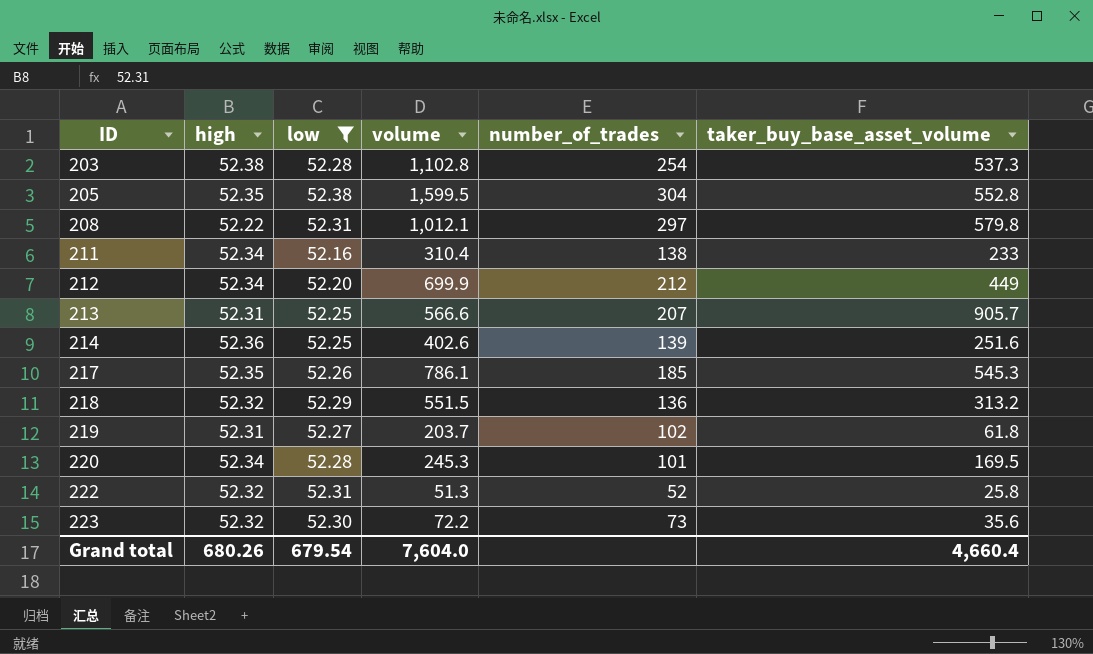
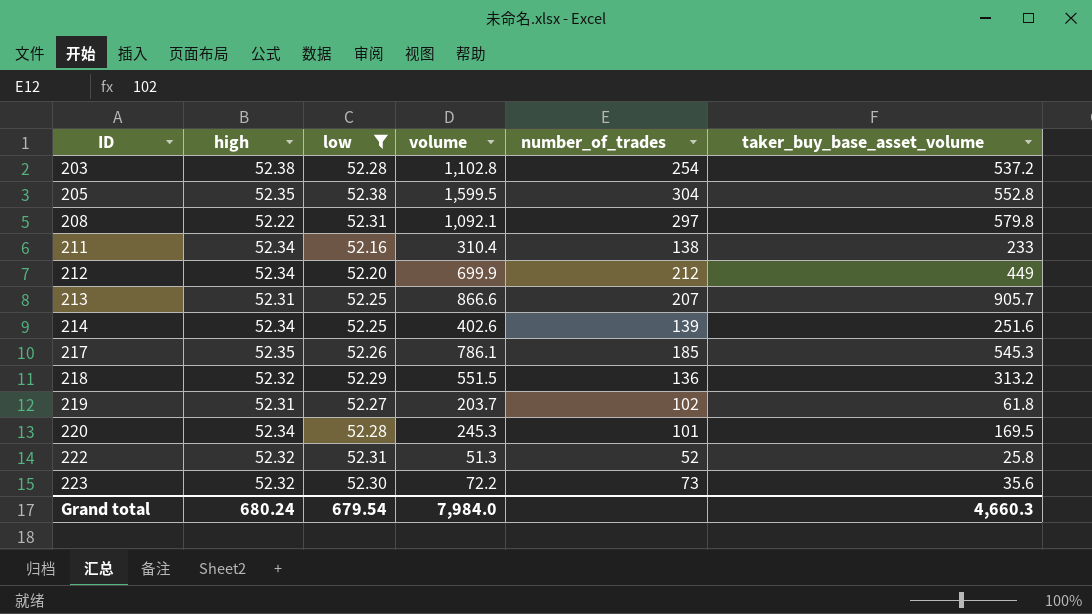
203 | taker_buy_base_asset_volume: 537.3 -> 537.2
208 | volume: 1,012.1 -> 1,092.1
213 | volume: 566.6 -> 866.6
214 | high: 52.36 -> 52.34
Grand total | high: 680.26 -> 680.24
Grand total | volume: 7,604.0 -> 7,984.0
Grand total | taker_buy_base_asset_volume: 4,660.4 -> 4,660.3

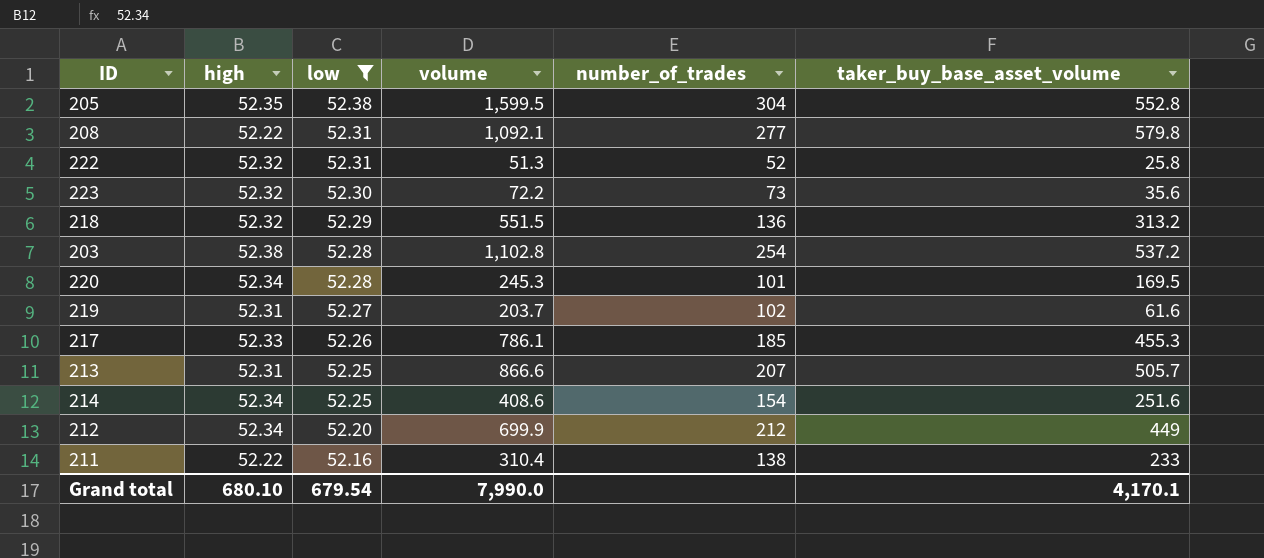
row order: ID ascending -> low descending
208 | number_of_trades: 297 -> 277
219 | taker_buy_base_asset_volume: 61.8 -> 61.6
217 | high: 52.35 -> 52.33
217 | taker_buy_base_asset_volume: 545.3 -> 455.3
213 | taker_buy_base_asset_volume: 905.7 -> 505.7
214 | volume: 402.6 -> 408.6
214 | number_of_trades: 139 -> 154
211 | high: 52.34 -> 52.22
Grand total | high: 680.24 -> 680.10
Grand total | volume: 7,984.0 -> 7,990.0
Grand total | taker_buy_base_asset_volume: 4,660.3 -> 4,170.1

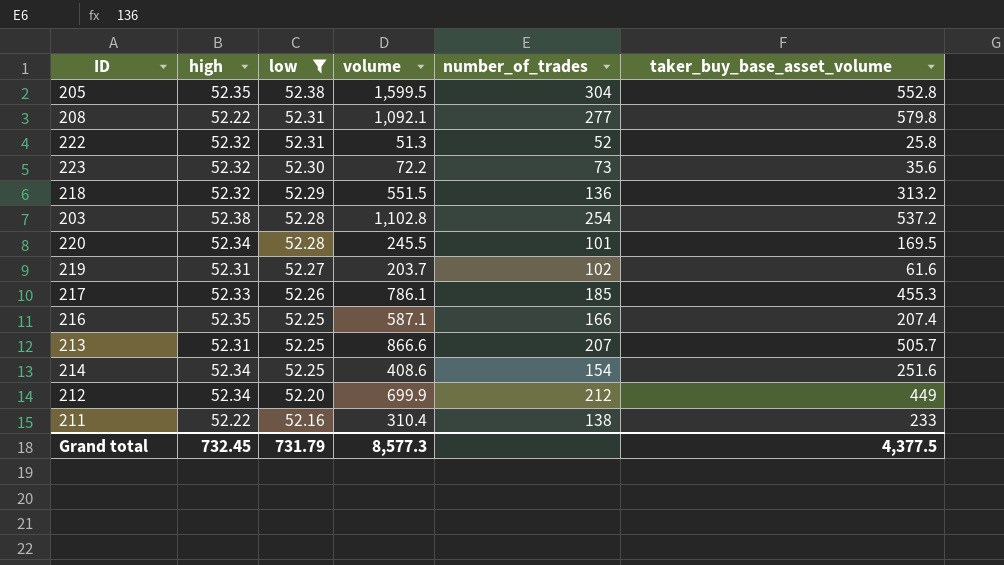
220 | volume: 245.3 -> 245.5
row 216: none -> 52.35 | 52.25 | 587.1 | 166 | 207.4
Grand total | high: 680.10 -> 732.45
Grand total | low: 679.54 -> 731.79
Grand total | volume: 7,990.0 -> 8,577.3
Grand total | taker_buy_base_asset_volume: 4,170.1 -> 4,377.5

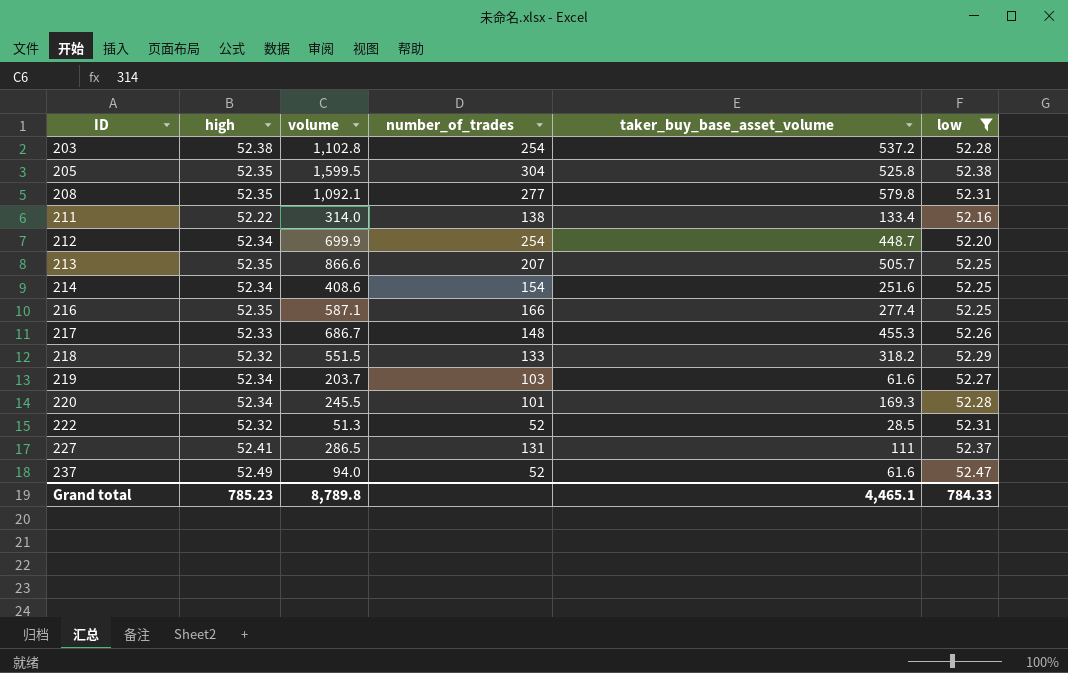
row order: low descending -> ID ascending
column low | position: 3 -> 6
row 223: 52.32 | 52.30 | 72.2 | 73 | 35.6 -> none
205 | taker_buy_base_asset_volume: 552.8 -> 525.8
208 | high: 52.22 -> 52.35
211 | volume: 310.4 -> 314.0
211 | taker_buy_base_asset_volume: 233 -> 133.4
212 | number_of_trades: 212 -> 254
212 | taker_buy_base_asset_volume: 449 -> 448.7
213 | high: 52.31 -> 52.35
216 | taker_buy_base_asset_volume: 207.4 -> 277.4
217 | volume: 786.1 -> 686.7
217 | number_of_trades: 185 -> 148
218 | number_of_trades: 136 -> 133
218 | taker_buy_base_asset_volume: 313.2 -> 318.2
219 | high: 52.31 -> 52.34
219 | number_of_trades: 102 -> 103
220 | taker_buy_base_asset_volume: 169.5 -> 169.3
222 | taker_buy_base_asset_volume: 25.8 -> 28.5
row 227: none -> 52.41 | 286.5 | 131 | 111 | 52.37
row 237: none -> 52.49 | 94.0 | 52 | 61.6 | 52.47
Grand total | high: 732.45 -> 785.23
Grand total | volume: 8,577.3 -> 8,789.8
Grand total | taker_buy_base_asset_volume: 4,377.5 -> 4,465.1
Grand total | low: 731.79 -> 784.33

